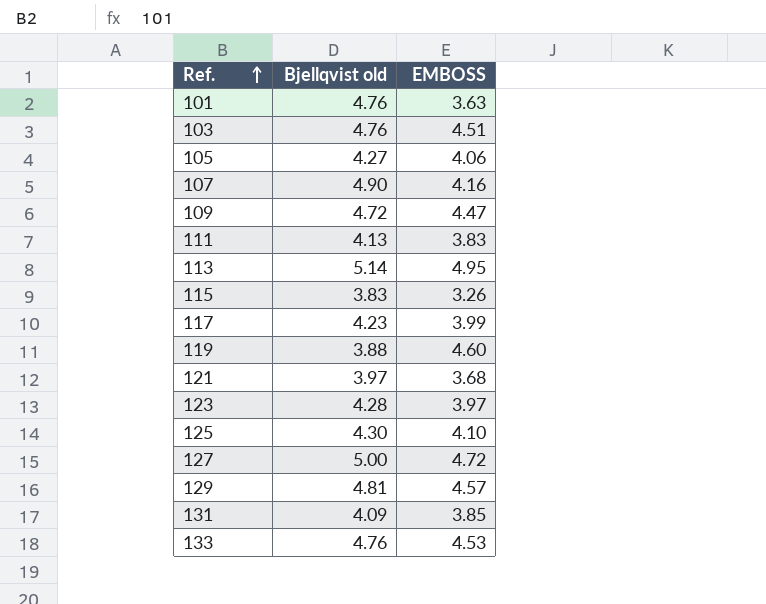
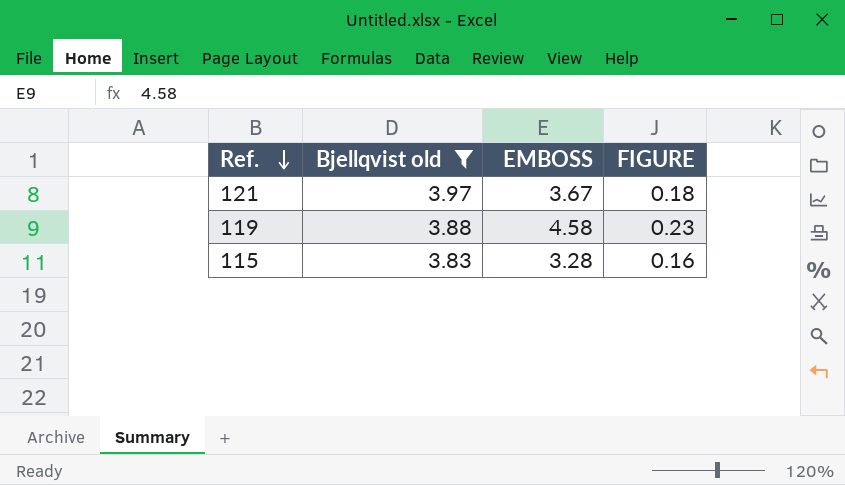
filter: none -> Bjellqvist old <= 3.97
row order: Ref. ascending -> Ref. descending
column FIGURE | formula: none -> [EMBOSS] * 0.05
121 | EMBOSS: 3.68 -> 3.67
119 | EMBOSS: 4.60 -> 4.58
115 | EMBOSS: 3.26 -> 3.28

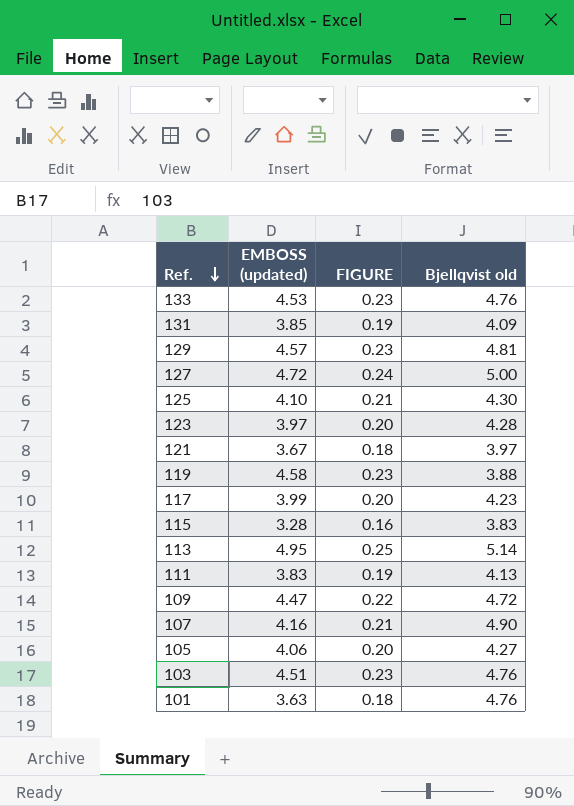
filter: Bjellqvist old <= 3.97 -> none
column name: EMBOSS -> EMBOSS (updated)
column Bjellqvist old | position: 2 -> 4

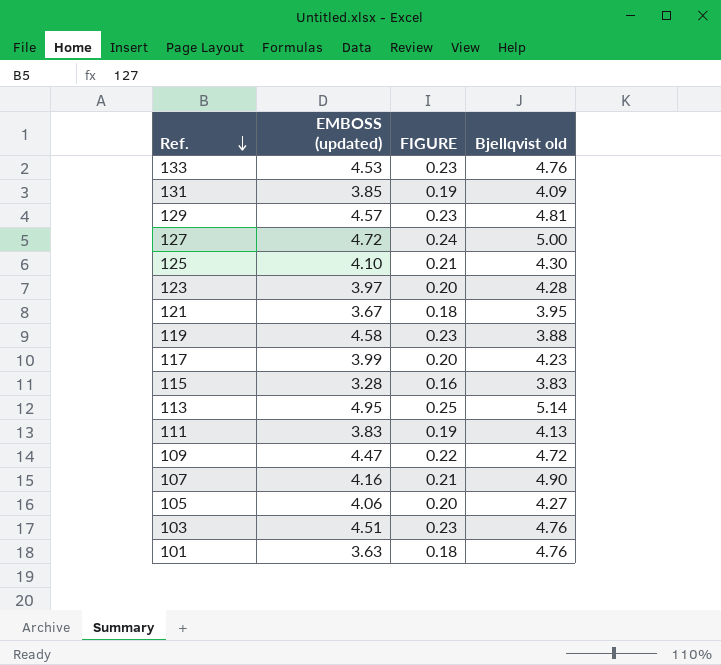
121 | Bjellqvist old: 3.97 -> 3.95

